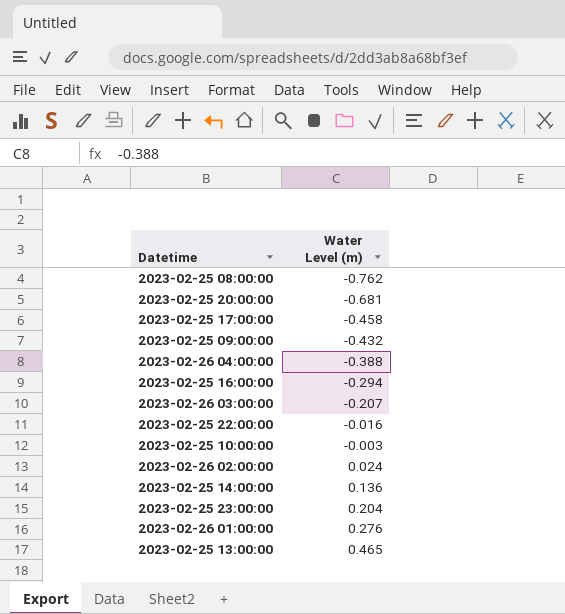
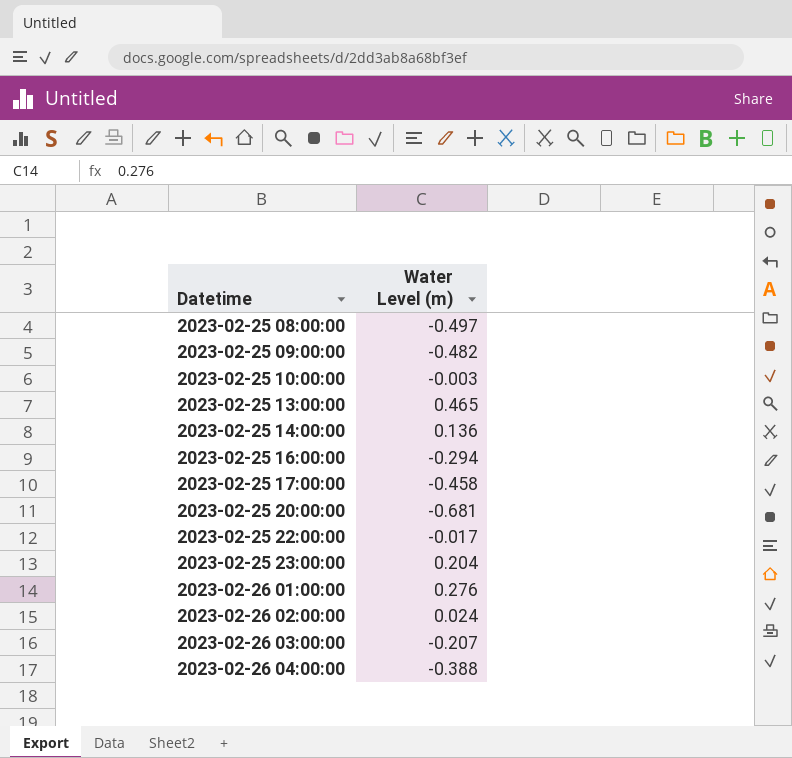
row order: Water Level (m) ascending -> Datetime ascending
2023-02-25 08:00:00 | Water Level (m): -0.762 -> -0.497
2023-02-25 09:00:00 | Water Level (m): -0.432 -> -0.482
2023-02-25 22:00:00 | Water Level (m): -0.016 -> -0.017

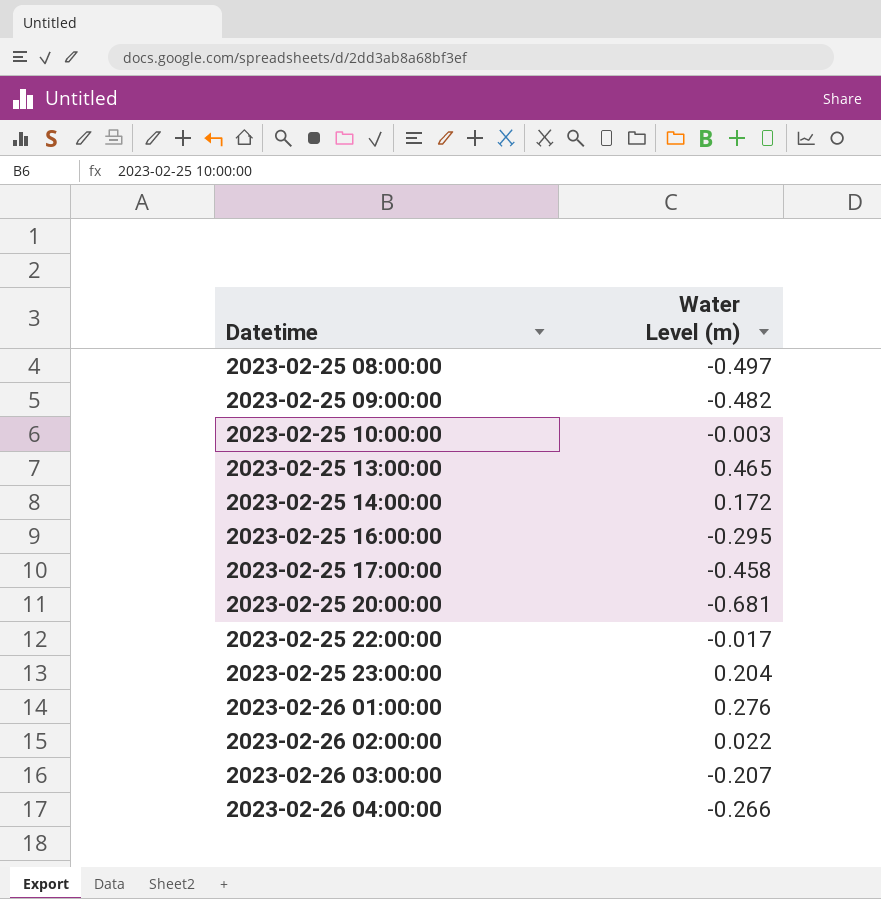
2023-02-25 14:00:00 | Water Level (m): 0.136 -> 0.172
2023-02-25 16:00:00 | Water Level (m): -0.294 -> -0.295
2023-02-26 02:00:00 | Water Level (m): 0.024 -> 0.022
2023-02-26 04:00:00 | Water Level (m): -0.388 -> -0.266

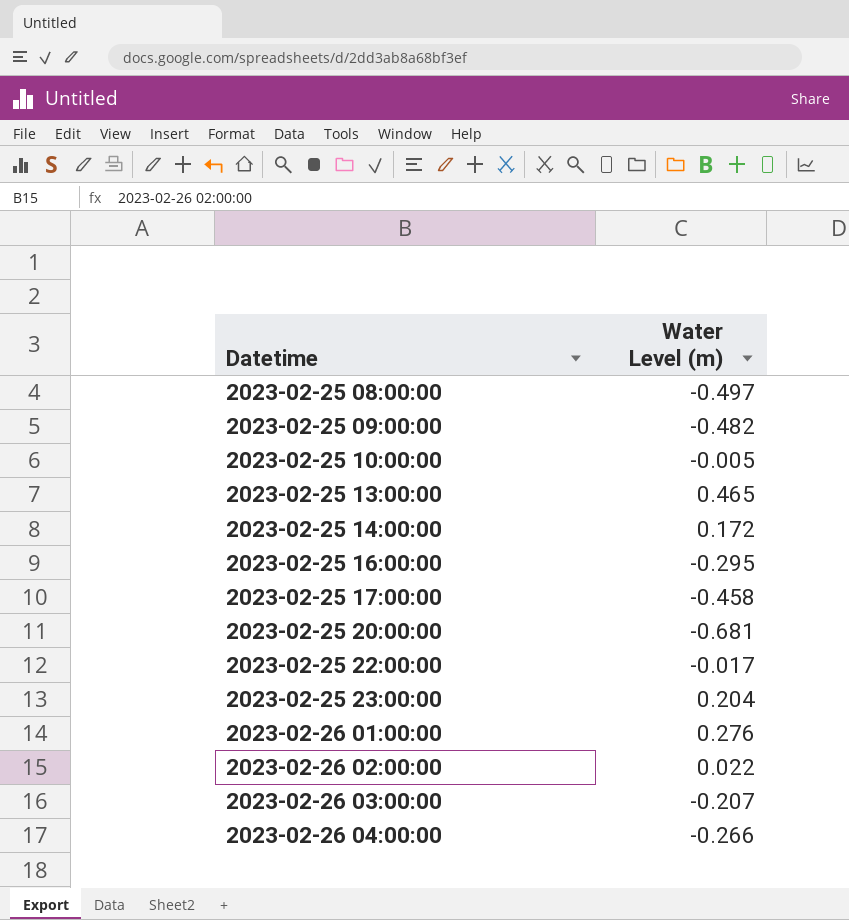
2023-02-25 10:00:00 | Water Level (m): -0.003 -> -0.005

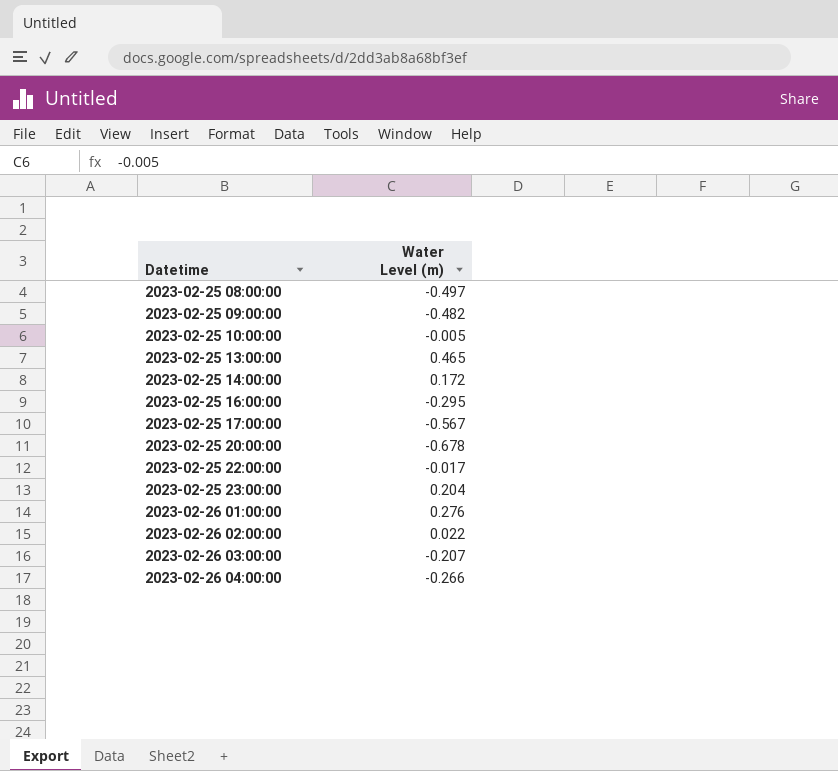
2023-02-25 17:00:00 | Water Level (m): -0.458 -> -0.567
2023-02-25 20:00:00 | Water Level (m): -0.681 -> -0.678

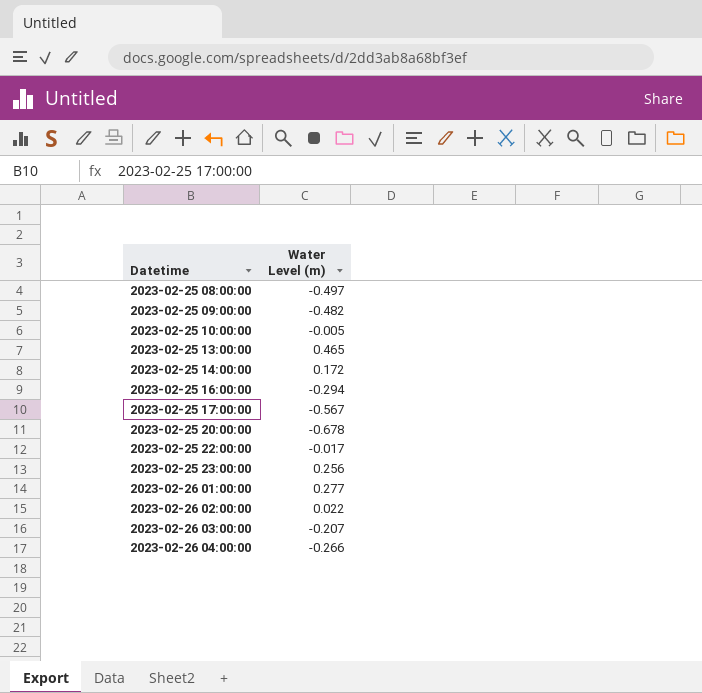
2023-02-25 16:00:00 | Water Level (m): -0.295 -> -0.294
2023-02-25 23:00:00 | Water Level (m): 0.204 -> 0.256
2023-02-26 01:00:00 | Water Level (m): 0.276 -> 0.277

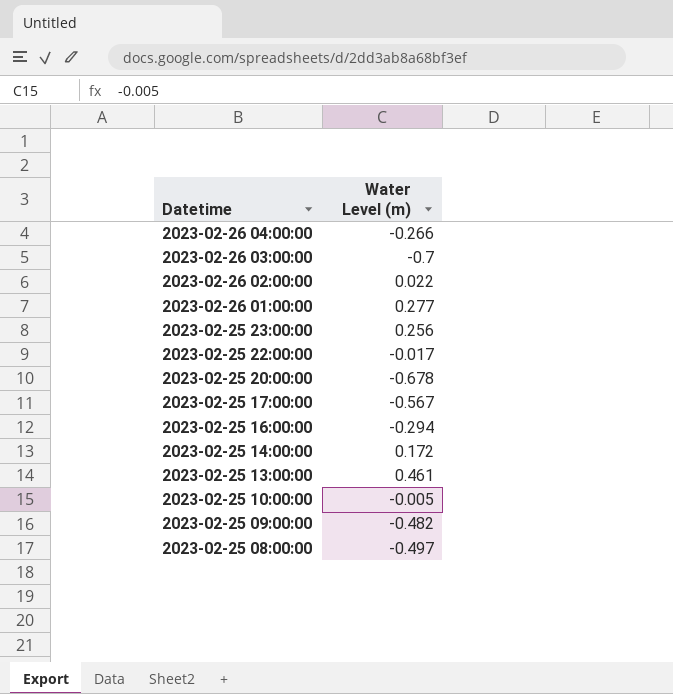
row order: Datetime ascending -> Datetime descending
2023-02-26 03:00:00 | Water Level (m): -0.207 -> -0.7
2023-02-25 13:00:00 | Water Level (m): 0.465 -> 0.461

